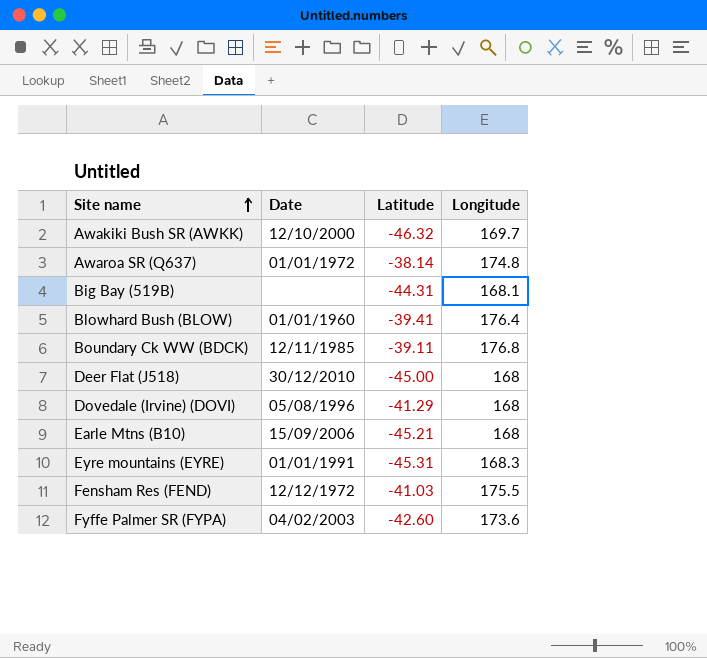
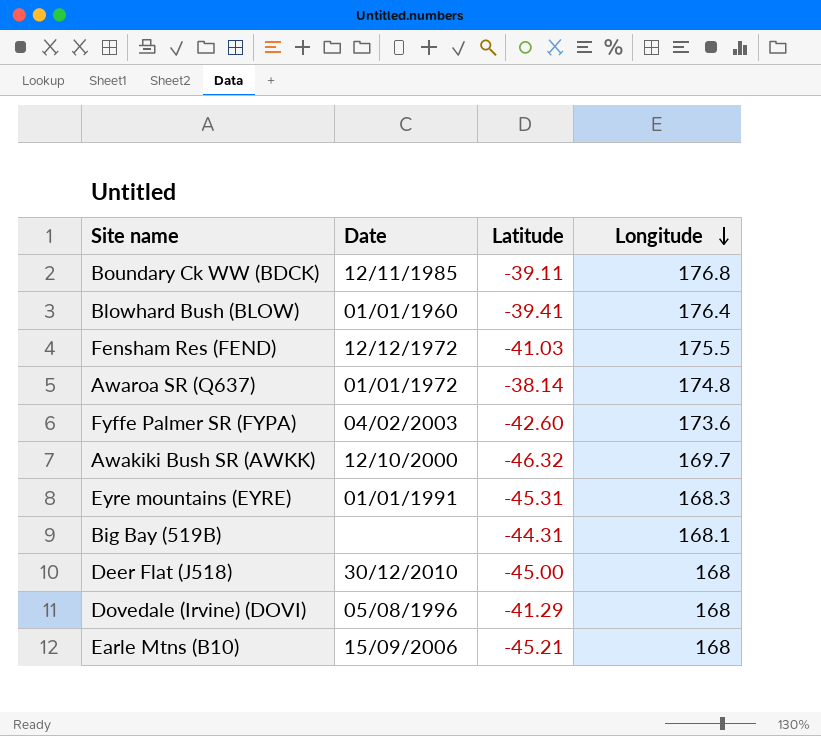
row order: Site name ascending -> Longitude descending

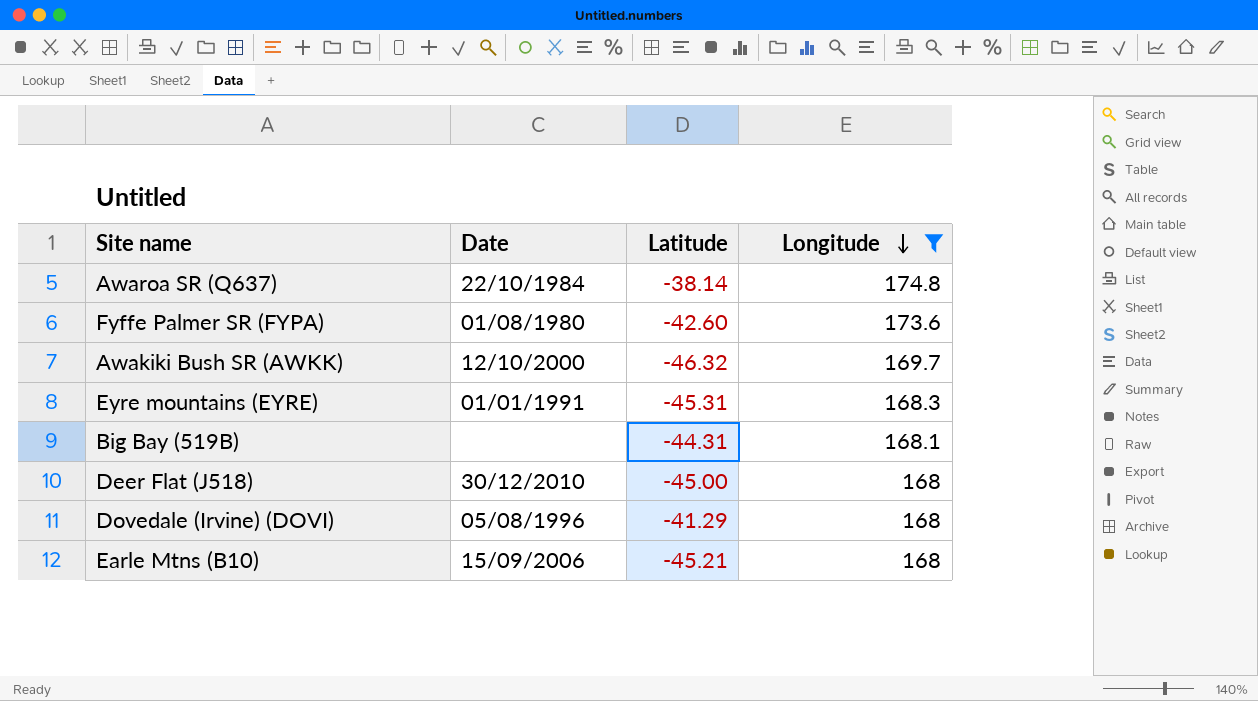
filter: none -> Longitude <= 174.8
Awaroa SR (Q637) | Date: 01/01/1972 -> 22/10/1984
Fyffe Palmer SR (FYPA) | Date: 04/02/2003 -> 01/08/1980

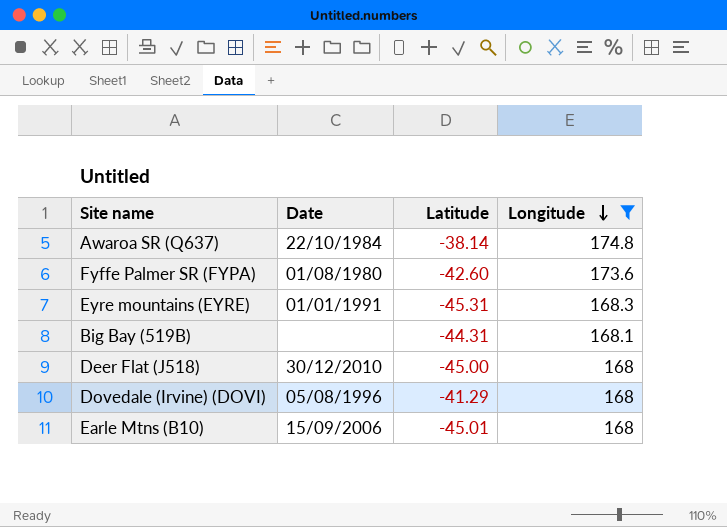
row Awakiki Bush SR (AWKK): 12/10/2000 | -46.32 | 169.7 -> none
Earle Mtns (B10) | Latitude: -45.21 -> -45.01

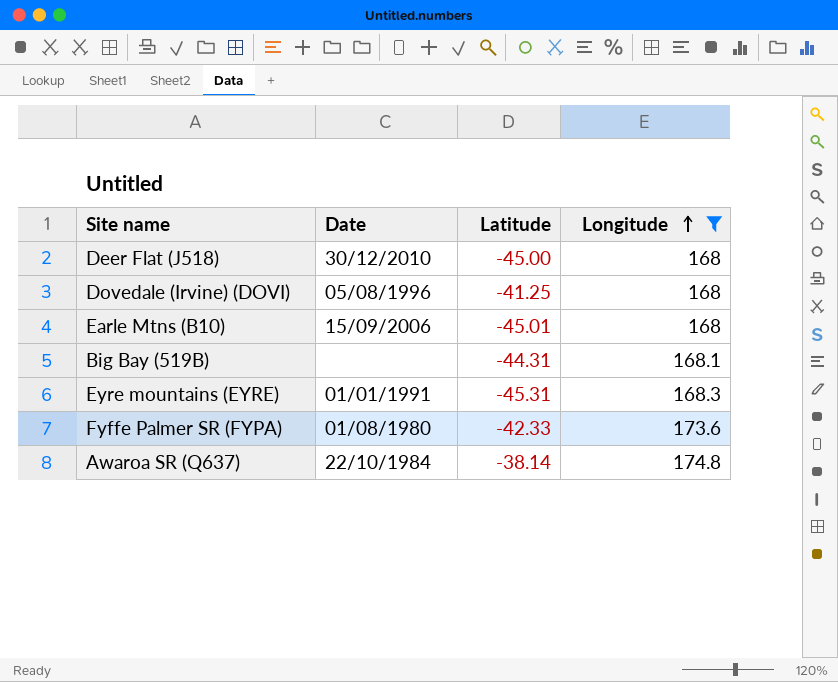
row order: Longitude descending -> Longitude ascending
Dovedale (Irvine) (DOVI) | Latitude: -41.29 -> -41.25
Fyffe Palmer SR (FYPA) | Latitude: -42.60 -> -42.33

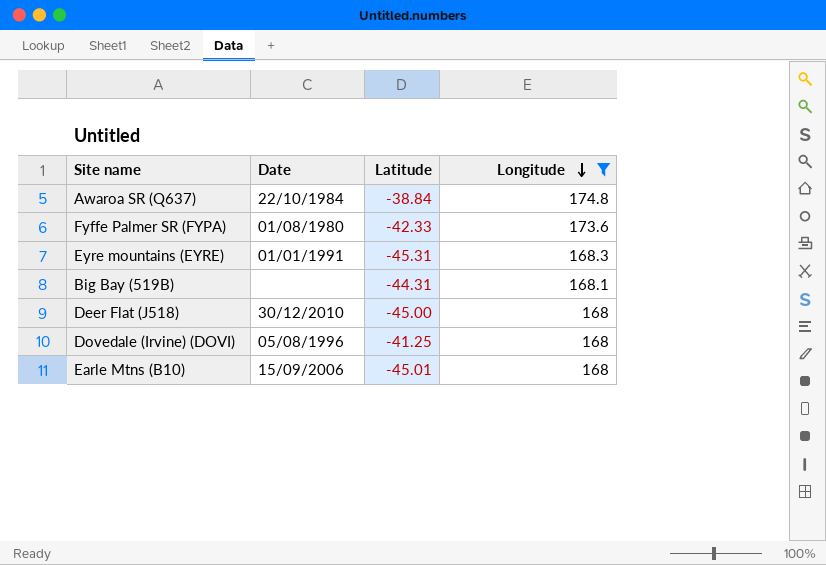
row order: Longitude ascending -> Longitude descending
Awaroa SR (Q637) | Latitude: -38.14 -> -38.84

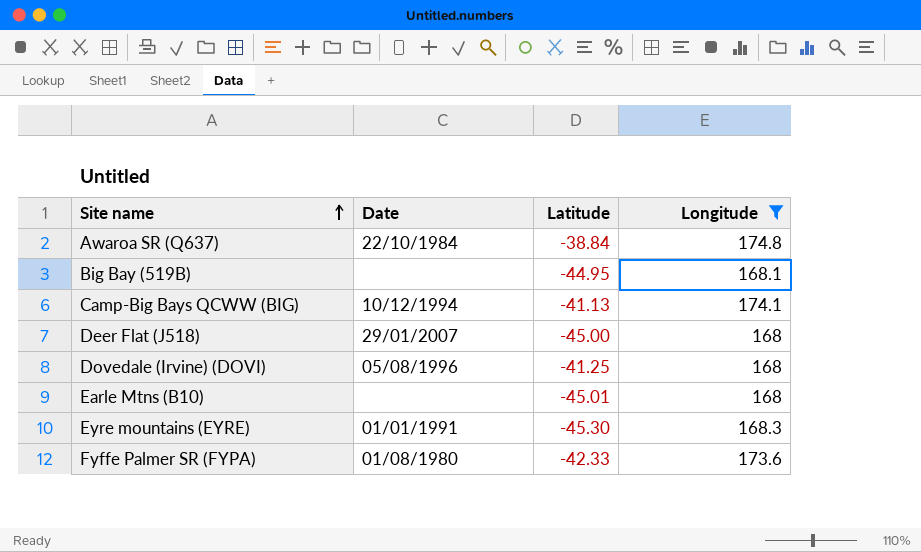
row order: Longitude descending -> Site name ascending
Big Bay (519B) | Latitude: -44.31 -> -44.95
row Camp-Big Bays QCWW (BIG): none -> 10/12/1994 | -41.13 | 174.1
Deer Flat (J518) | Date: 30/12/2010 -> 29/01/2007
Earle Mtns (B10) | Date: 15/09/2006 -> none
Eyre mountains (EYRE) | Latitude: -45.31 -> -45.30

